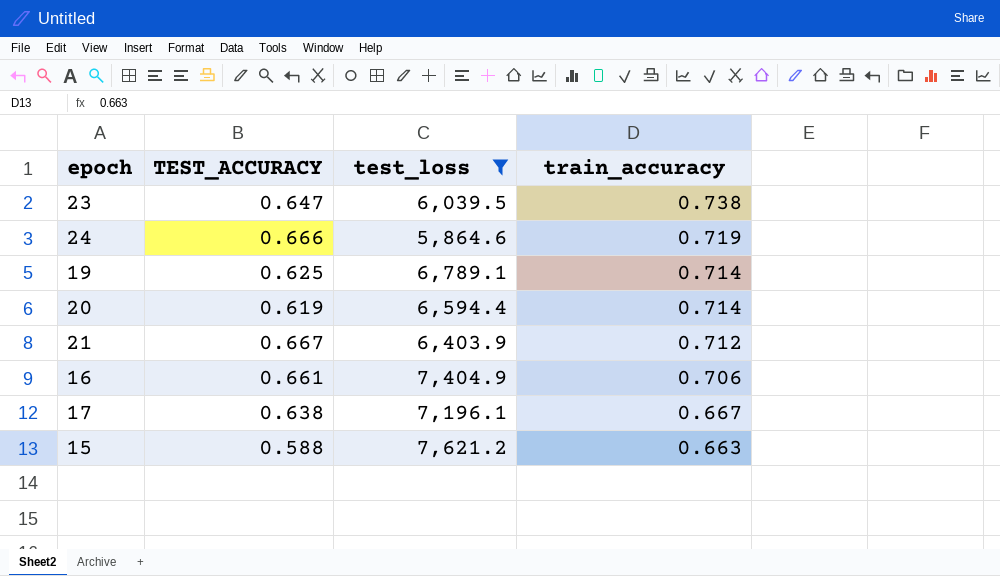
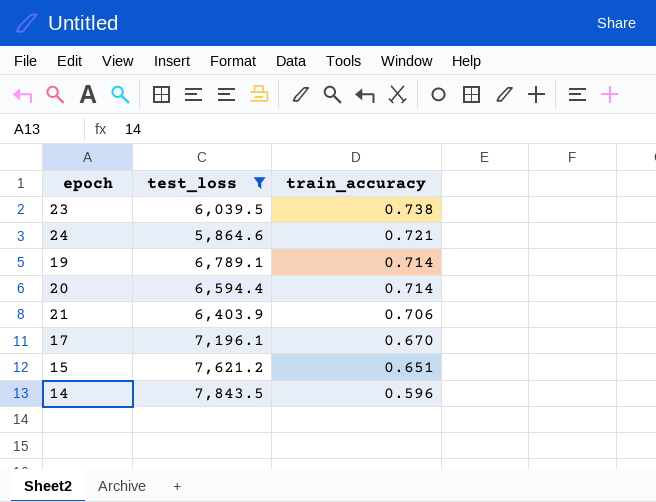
column TEST_ACCURACY | position: 2 -> none
row 16: 0.661 | 7,404.9 | 0.706 -> none
24 | train_accuracy: 0.719 -> 0.721
21 | train_accuracy: 0.712 -> 0.706
17 | train_accuracy: 0.667 -> 0.670
15 | train_accuracy: 0.663 -> 0.651
row 14: none -> 7,843.5 | 0.596

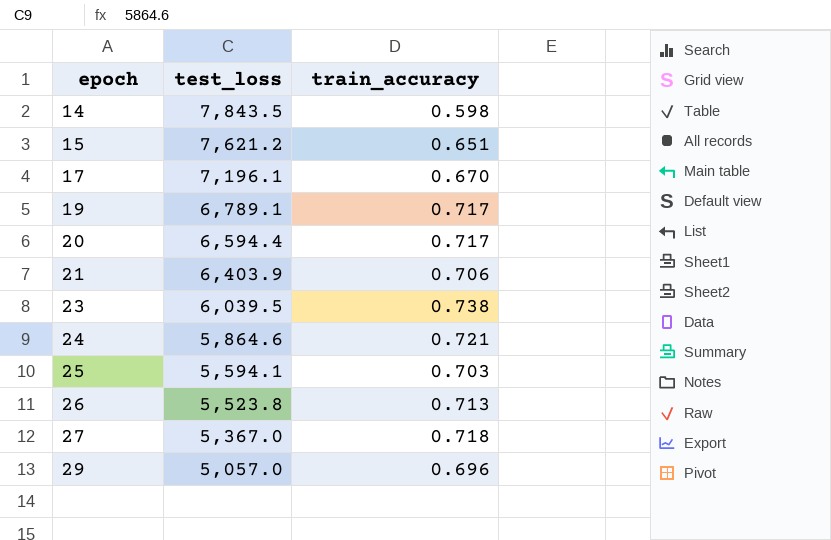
filter: test_loss >= 5,864.6 -> none
row order: train_accuracy descending -> epoch ascending
14 | train_accuracy: 0.596 -> 0.598
19 | train_accuracy: 0.714 -> 0.717
20 | train_accuracy: 0.714 -> 0.717

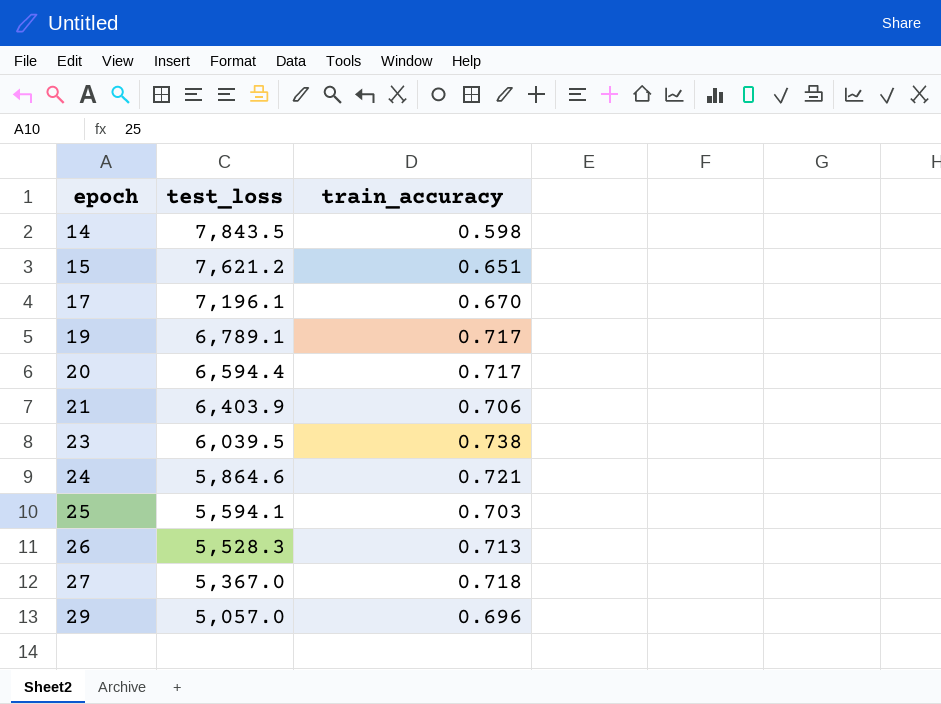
26 | test_loss: 5,523.8 -> 5,528.3

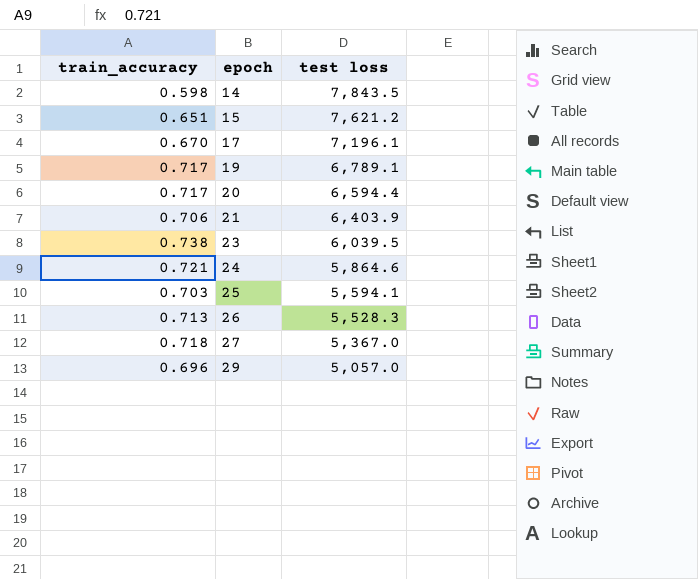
column train_accuracy | position: 3 -> 1
column name: test_loss -> test loss

